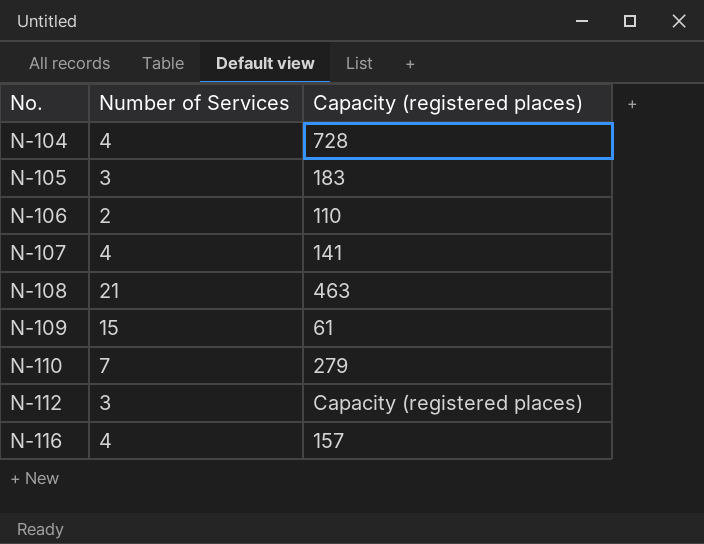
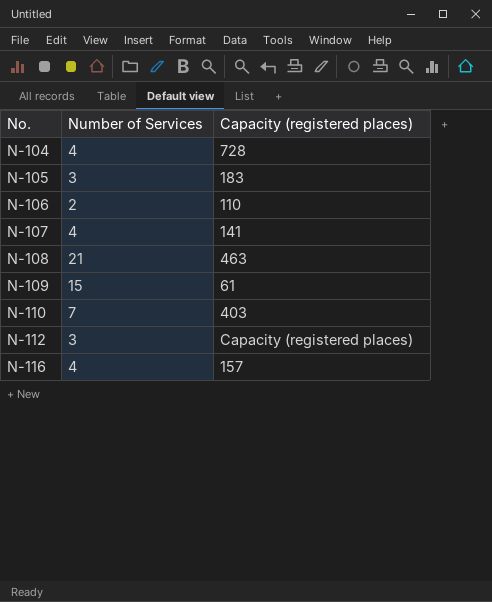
N-110 | Capacity (registered places): 279 -> 403

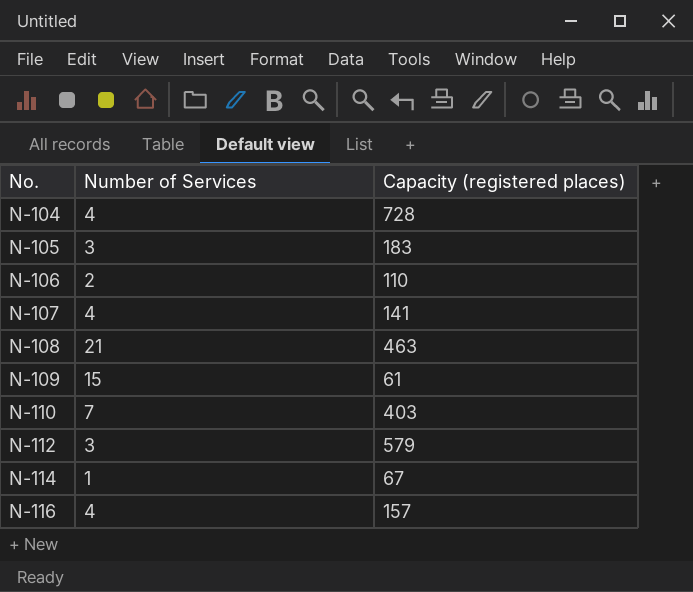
N-112 | Capacity (registered places): Capacity (registered places) -> 579
row N-114: none -> 1 | 67

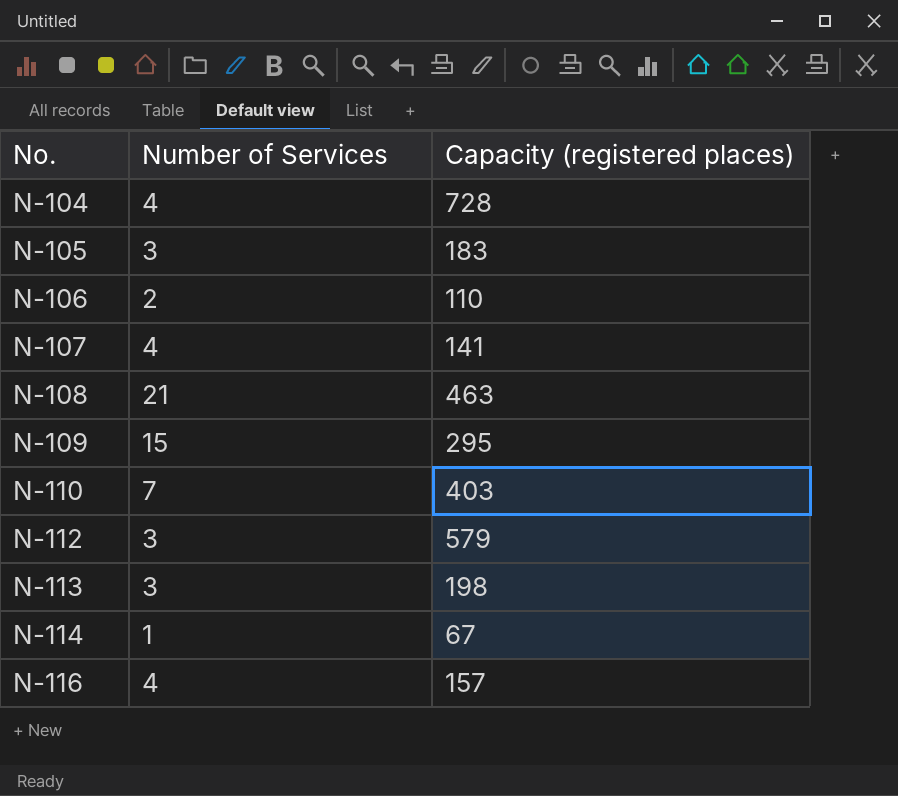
N-109 | Capacity (registered places): 61 -> 295
row N-113: none -> 3 | 198

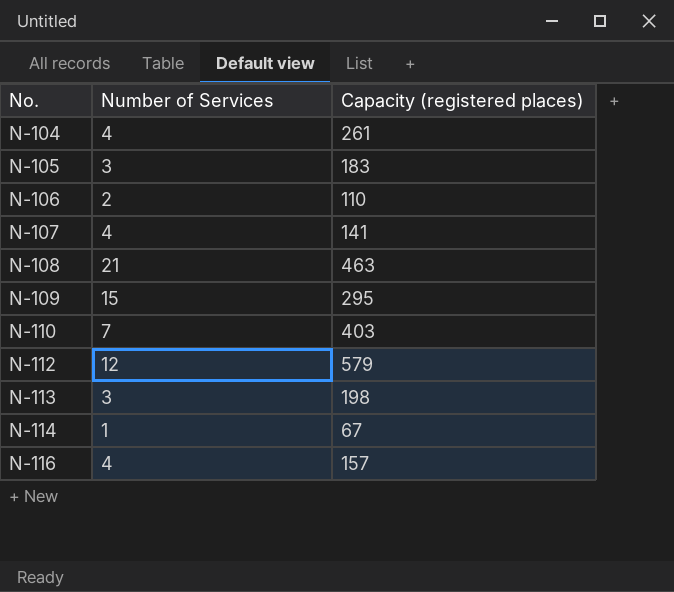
N-104 | Capacity (registered places): 728 -> 261
N-112 | Number of Services: 3 -> 12

